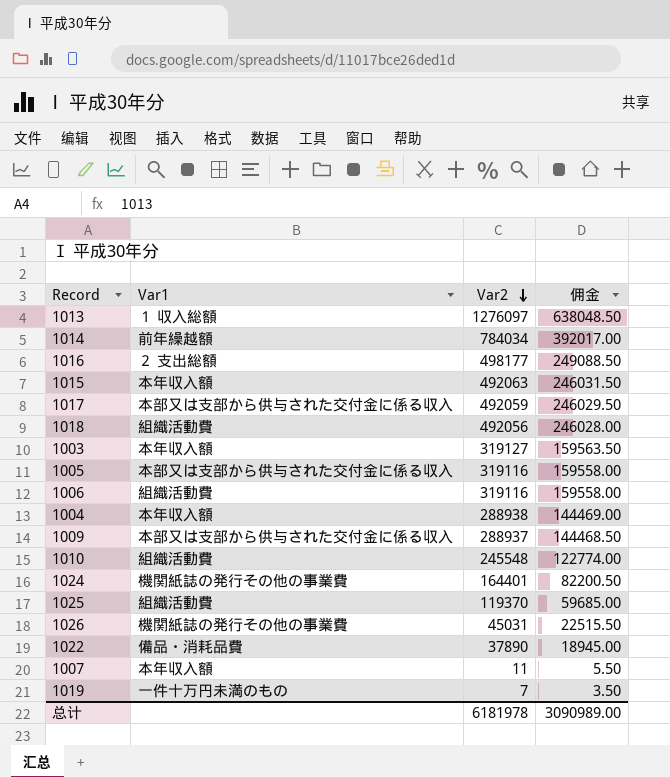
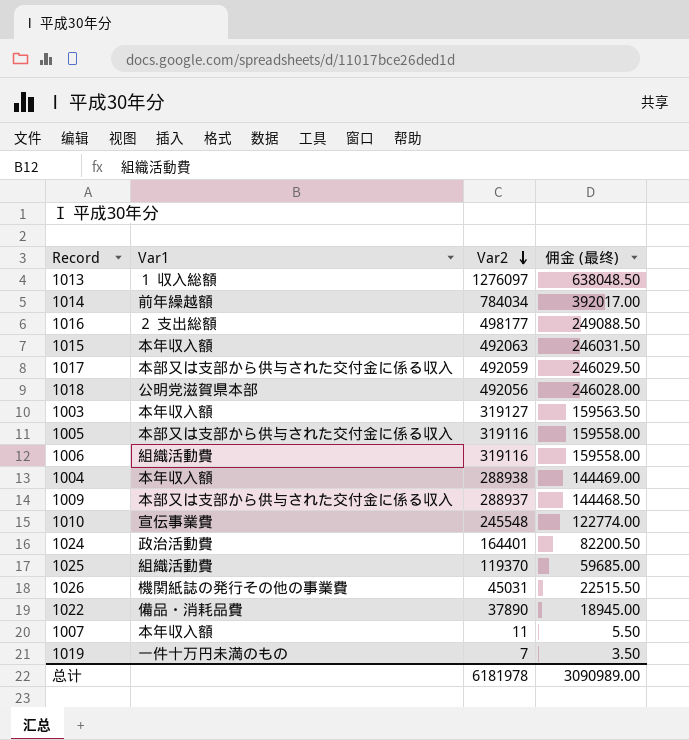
column name: 佣金 -> 佣金 (最终)
1018 | Var1: 組織活動費 -> 公明党滋賀県本部
1010 | Var1: 組織活動費 -> 宣伝事業費
1024 | Var1: 機関紙誌の発行その他の事業費 -> 政治活動費

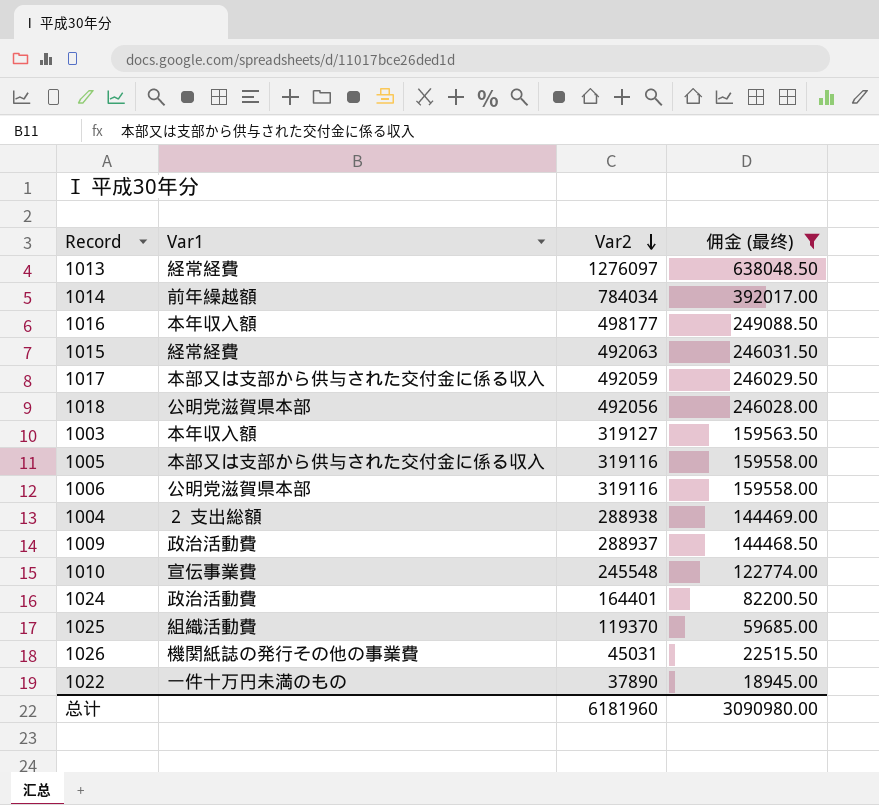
filter: none -> 佣金 (最终) >= 18945.00
1013 | Var1: １ 収入総額 -> 経常経費
1016 | Var1: ２ 支出総額 -> 本年収入額
1015 | Var1: 本年収入額 -> 経常経費
1006 | Var1: 組織活動費 -> 公明党滋賀県本部
1004 | Var1: 本年収入額 -> ２ 支出総額
1009 | Var1: 本部又は支部から供与された交付金に係る収入 -> 政治活動費
1022 | Var1: 備品・消耗品費 -> 一件十万円未満のもの
总计 | Var2: 6181978 -> 6181960
总计 | 佣金 (最终): 3090989.00 -> 3090980.00

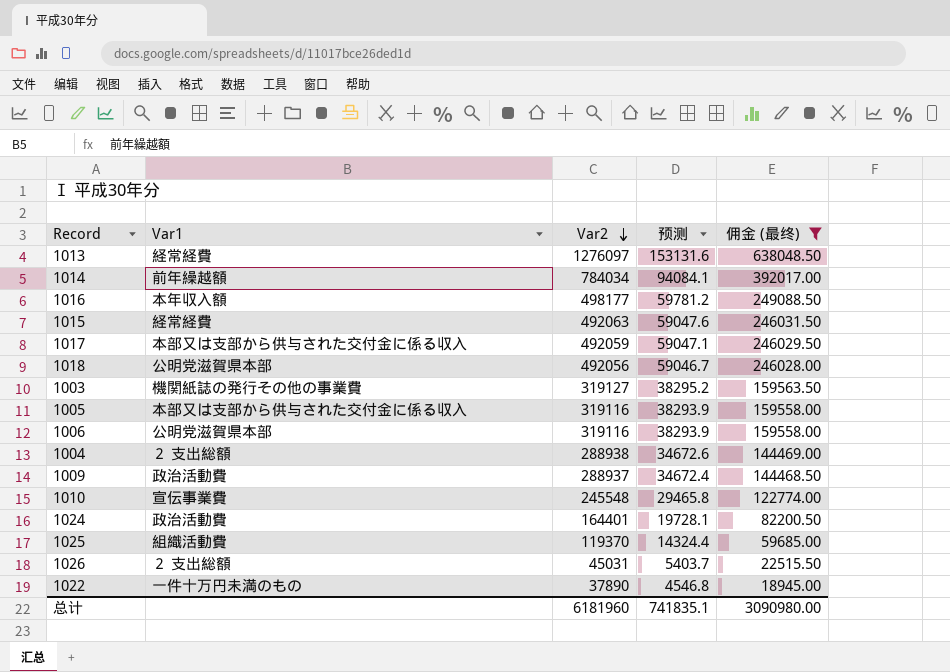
column 预测 | formula: none -> [Var2] * 0.12
1003 | Var1: 本年収入額 -> 機関紙誌の発行その他の事業費
1026 | Var1: 機関紙誌の発行その他の事業費 -> ２ 支出総額

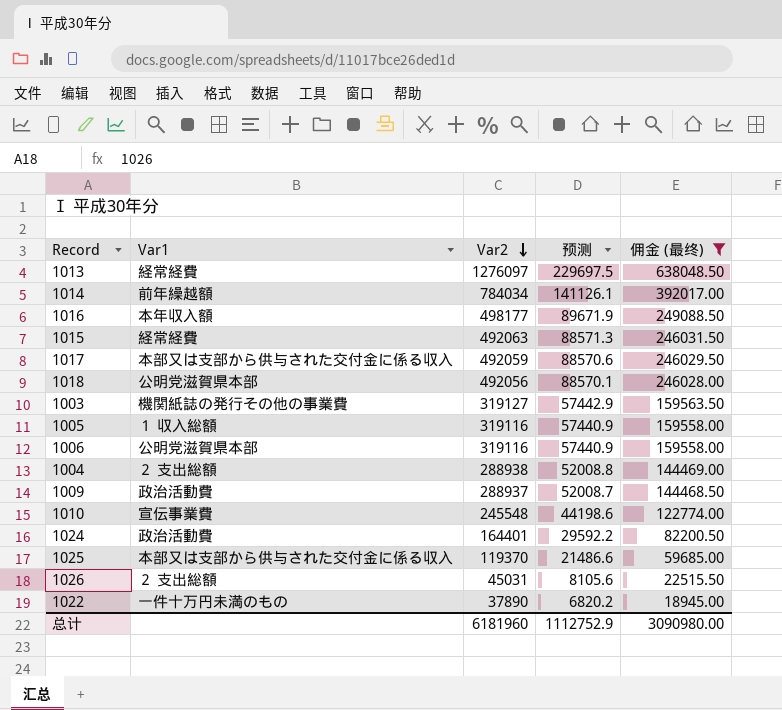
column 预测 | formula: [Var2] * 0.12 -> [Var2] * 0.18
1005 | Var1: 本部又は支部から供与された交付金に係る収入 -> １ 収入総額
1025 | Var1: 組織活動費 -> 本部又は支部から供与された交付金に係る収入
总计 | 预测: 741835.1 -> 1112752.9

